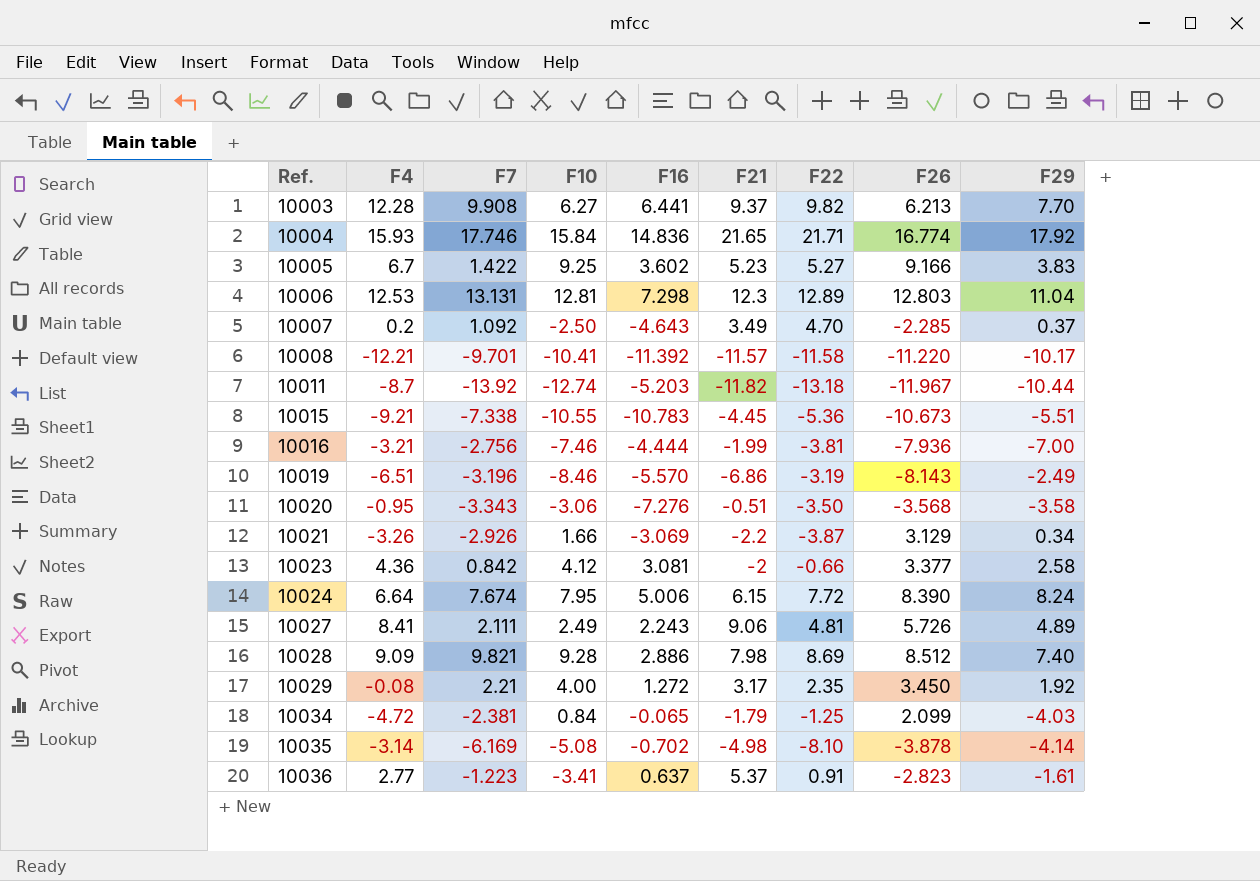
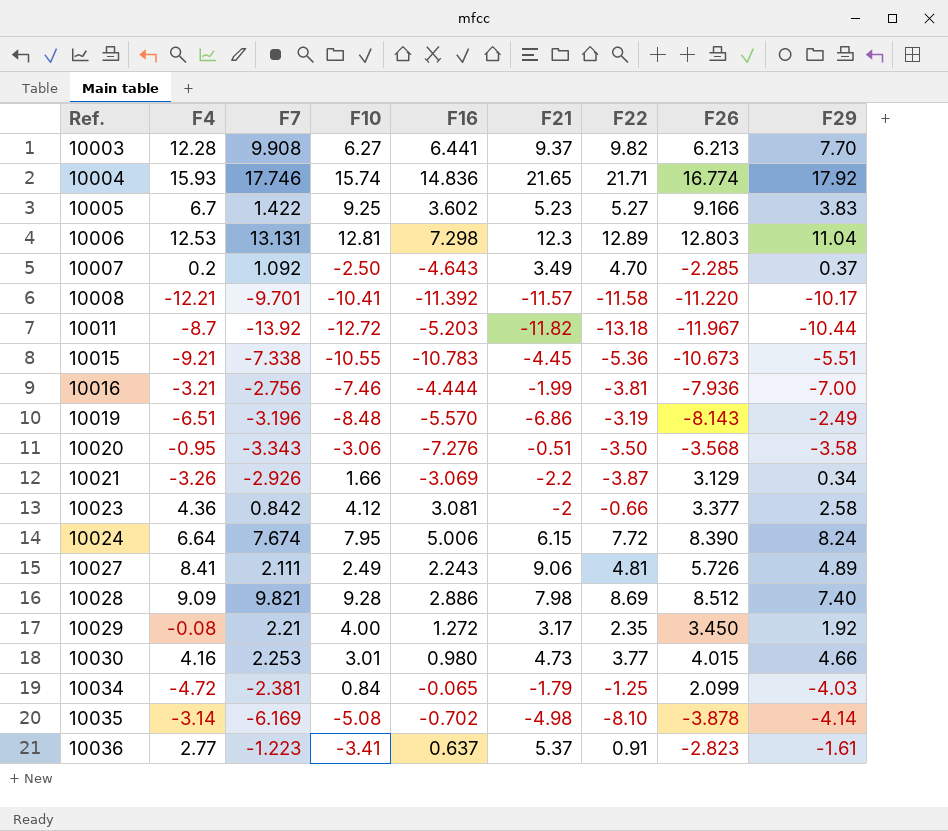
10004 | F10: 15.84 -> 15.74
10011 | F10: -12.74 -> -12.72
10019 | F10: -8.46 -> -8.48
row 10030: none -> 4.16 | 2.253 | 3.01 | 0.980 | 4.73 | 3.77 | 4.015 | 4.66

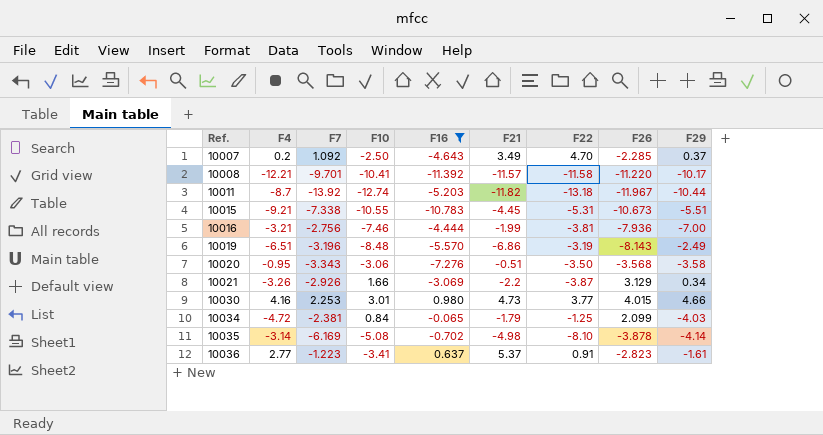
filter: none -> F16 <= 0.980
10011 | F10: -12.72 -> -12.74
10015 | F22: -5.36 -> -5.31

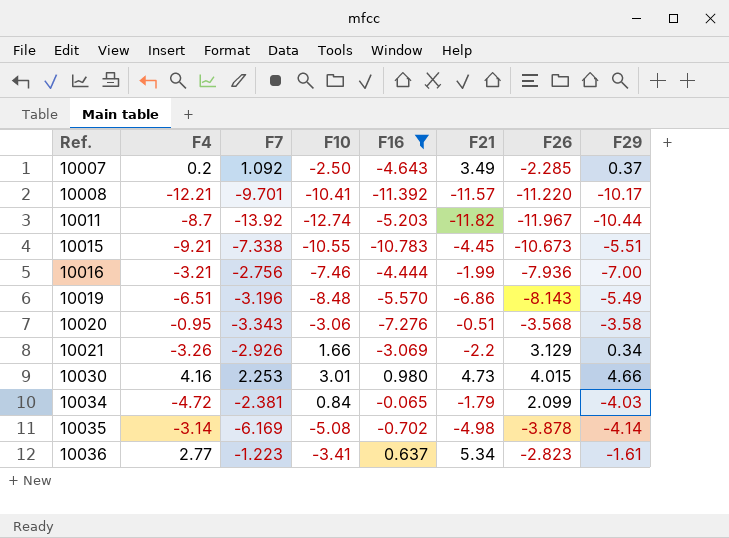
column F22 | position: 7 -> none
10019 | F29: -2.49 -> -5.49
10036 | F21: 5.37 -> 5.34

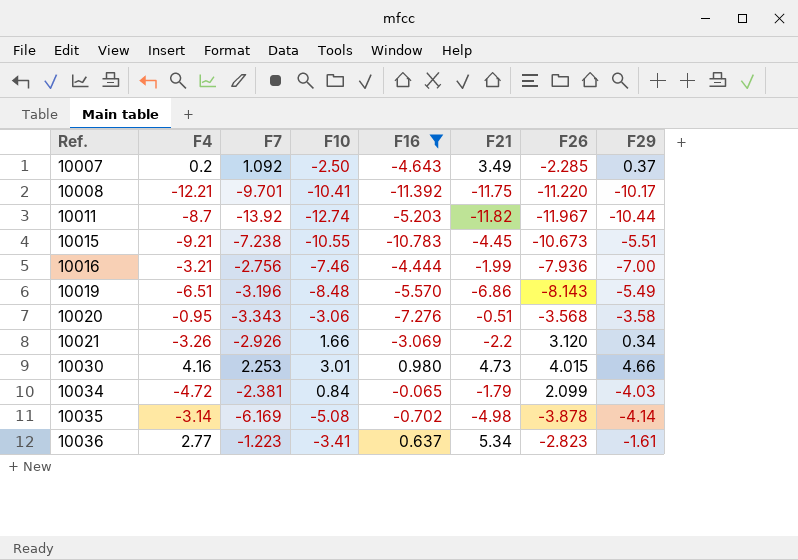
10008 | F21: -11.57 -> -11.75
10015 | F7: -7.338 -> -7.238
10021 | F26: 3.129 -> 3.120

